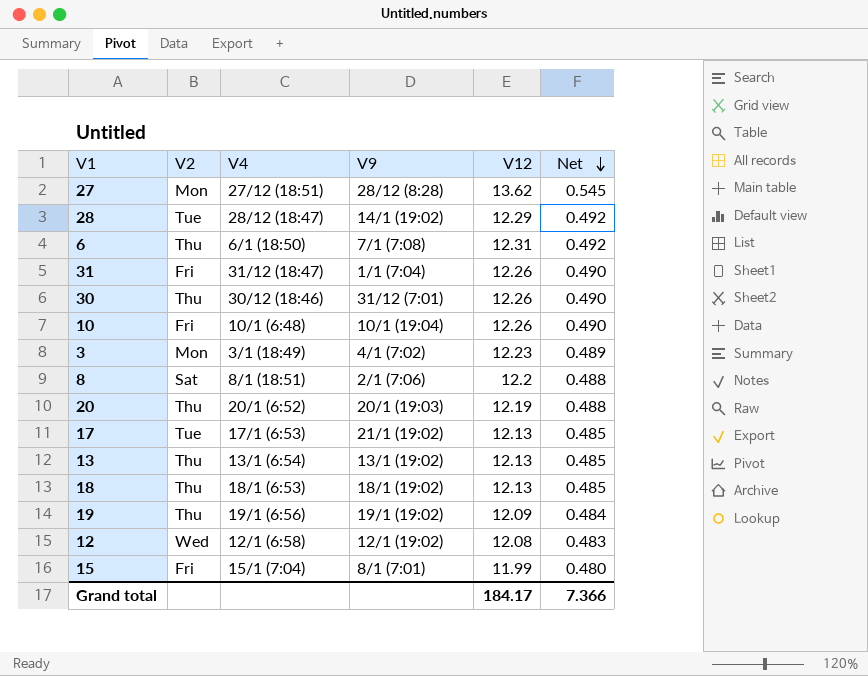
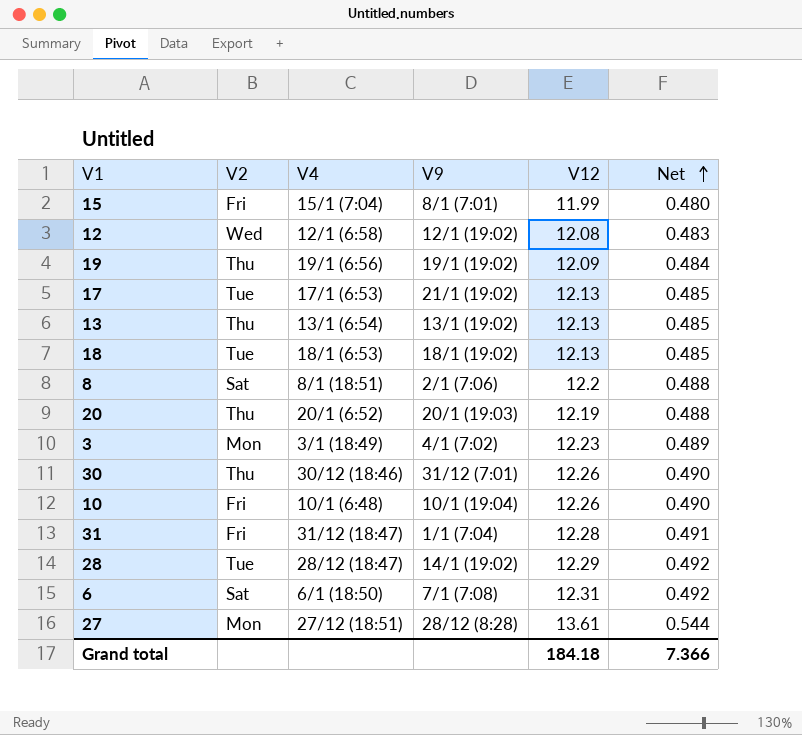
row order: Net descending -> Net ascending
18 | V2: Thu -> Tue
31 | V12: 12.26 -> 12.28
31 | Net: 0.490 -> 0.491
6 | V2: Thu -> Sat
27 | V12: 13.62 -> 13.61
27 | Net: 0.545 -> 0.544
Grand total | V12: 184.17 -> 184.18

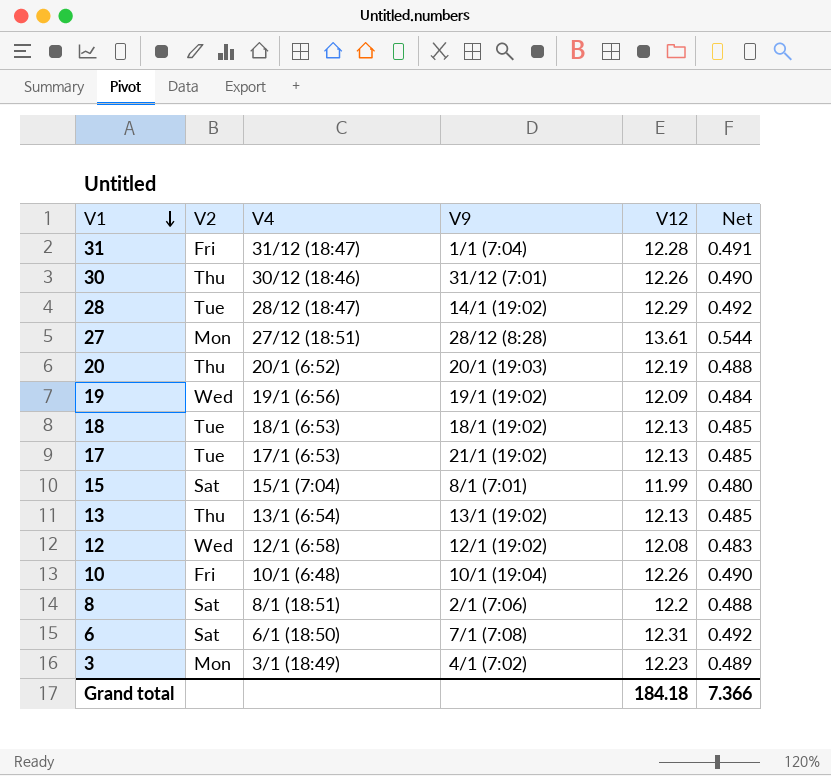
row order: Net ascending -> V1 descending
19 | V2: Thu -> Wed
15 | V2: Fri -> Sat

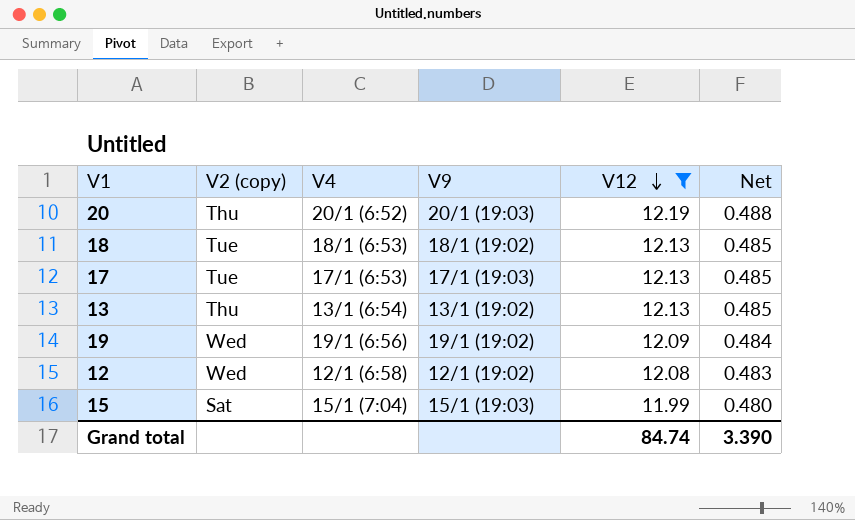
filter: none -> V12 <= 12.19
row order: V1 descending -> V12 descending
column name: V2 -> V2 (copy)
17 | V9: 21/1 (19:02) -> 17/1 (19:03)
15 | V9: 8/1 (7:01) -> 15/1 (19:03)
Grand total | V12: 184.18 -> 84.74
Grand total | Net: 7.366 -> 3.390

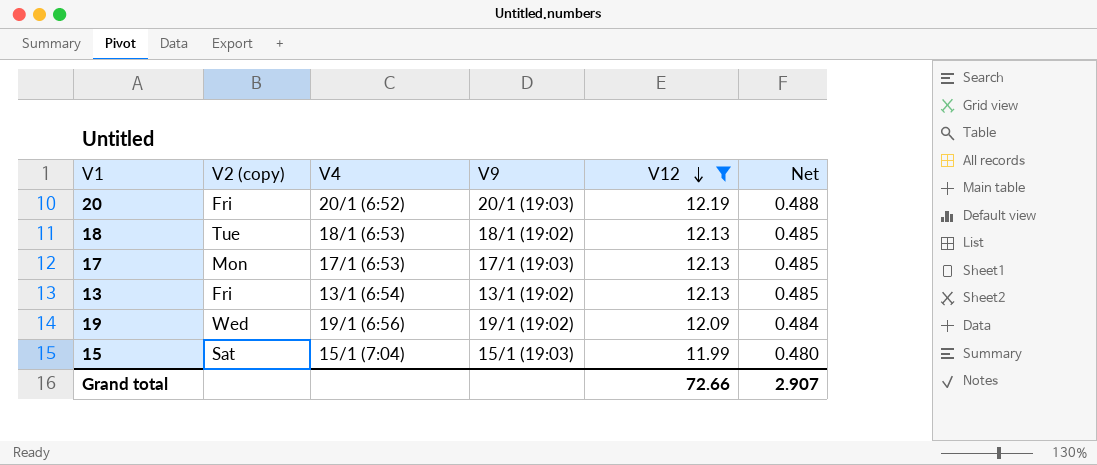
row 12: Wed | 12/1 (6:58) | 12/1 (19:02) | 12.08 | 0.483 -> none
20 | V2 (copy): Thu -> Fri
17 | V2 (copy): Tue -> Mon
13 | V2 (copy): Thu -> Fri
Grand total | V12: 84.74 -> 72.66
Grand total | Net: 3.390 -> 2.907

